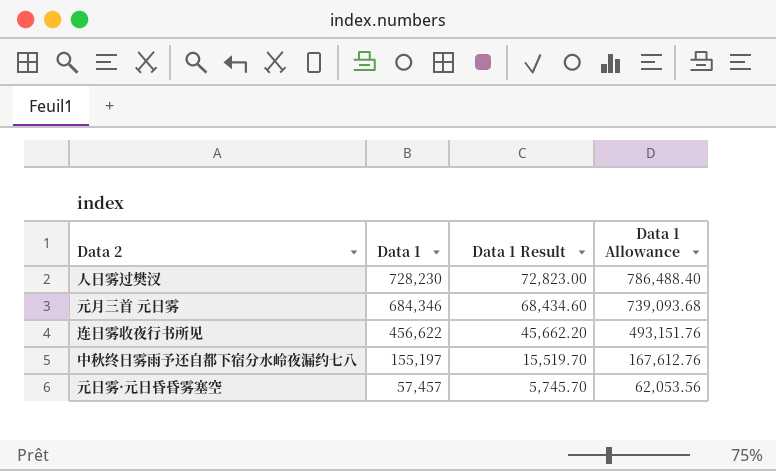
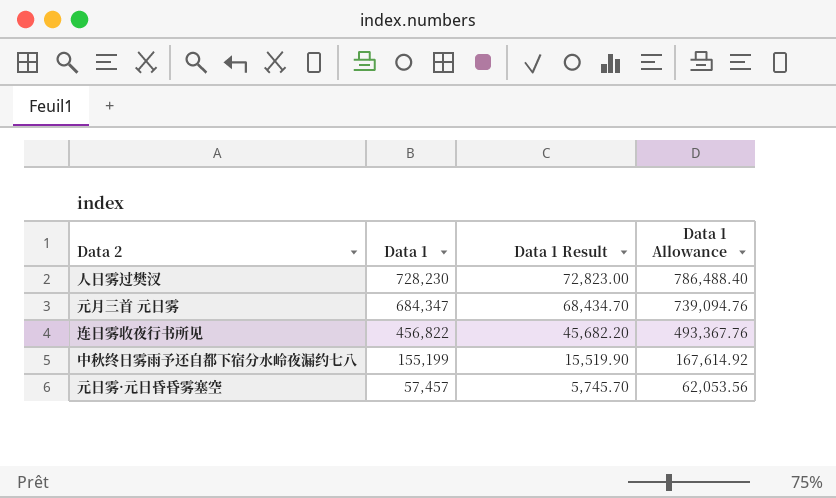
元月三首 元日雾 | Data 1: 684,346 -> 684,347
元月三首 元日雾 | Data 1 Result: 68,434.60 -> 68,434.70
元月三首 元日雾 | Data 1 Allowance: 739,093.68 -> 739,094.76
连日雾收夜行书所见 | Data 1: 456,622 -> 456,822
连日雾收夜行书所见 | Data 1 Result: 45,662.20 -> 45,682.20
连日雾收夜行书所见 | Data 1 Allowance: 493,151.76 -> 493,367.76
中秋终日雾雨予还自都下宿分水岭夜漏约七八 | Data 1: 155,197 -> 155,199
中秋终日雾雨予还自都下宿分水岭夜漏约七八 | Data 1 Result: 15,519.70 -> 15,519.90
中秋终日雾雨予还自都下宿分水岭夜漏约七八 | Data 1 Allowance: 167,612.76 -> 167,614.92

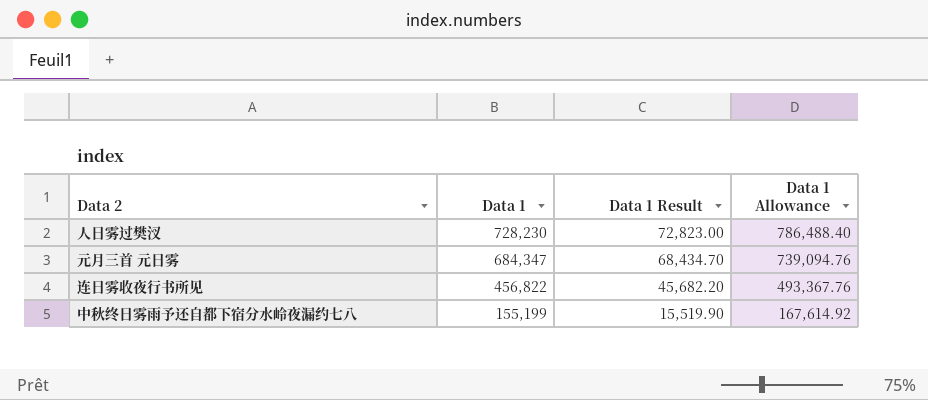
row 元日雾·元日昏昏雾塞空: 57,457 | 5,745.70 | 62,053.56 -> none

